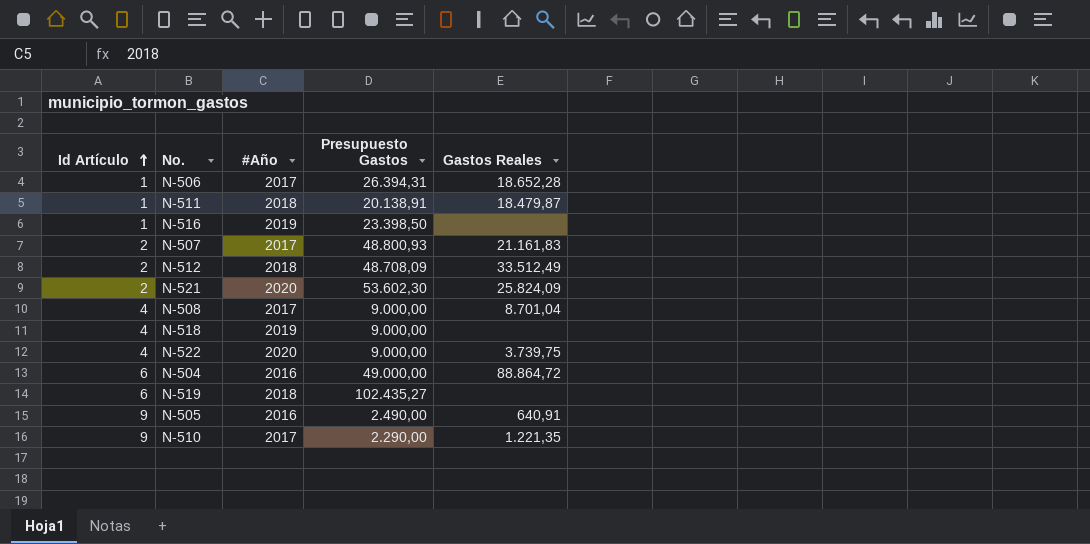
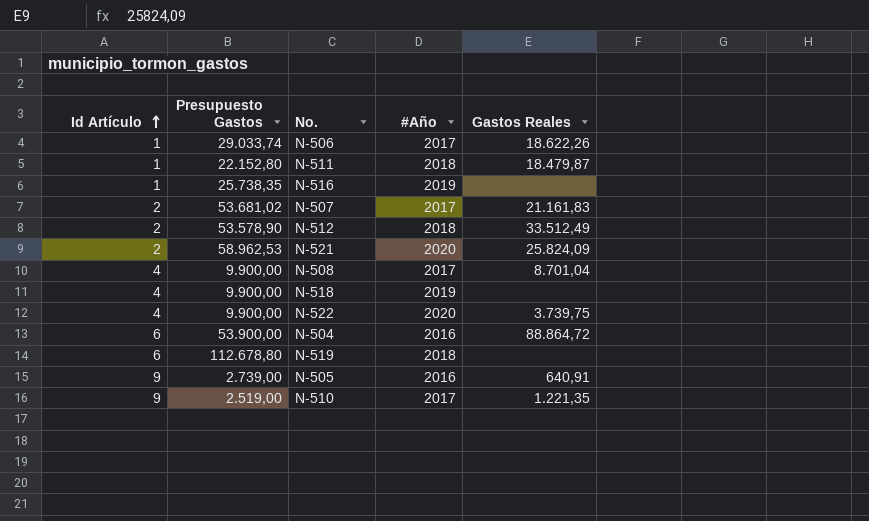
column Presupuesto Gastos | position: 4 -> 2
N-506 | Presupuesto Gastos: 26.394,31 -> 29.033,74
N-506 | Gastos Reales: 18.652,28 -> 18.622,26
N-511 | Presupuesto Gastos: 20.138,91 -> 22.152,80
N-516 | Presupuesto Gastos: 23.398,50 -> 25.738,35
N-507 | Presupuesto Gastos: 48.800,93 -> 53.681,02
N-512 | Presupuesto Gastos: 48.708,09 -> 53.578,90
N-521 | Presupuesto Gastos: 53.602,30 -> 58.962,53
N-508 | Presupuesto Gastos: 9.000,00 -> 9.900,00
N-518 | Presupuesto Gastos: 9.000,00 -> 9.900,00
N-522 | Presupuesto Gastos: 9.000,00 -> 9.900,00
N-504 | Presupuesto Gastos: 49.000,00 -> 53.900,00
N-519 | Presupuesto Gastos: 102.435,27 -> 112.678,80
N-505 | Presupuesto Gastos: 2.490,00 -> 2.739,00
N-510 | Presupuesto Gastos: 2.290,00 -> 2.519,00

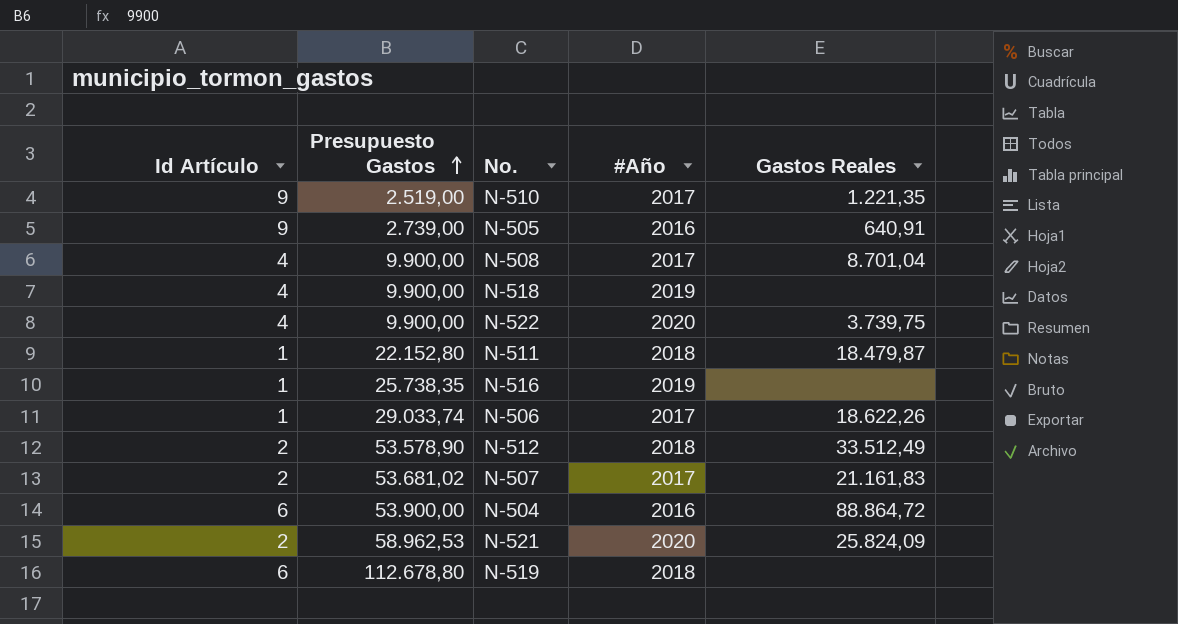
row order: Id Artículo ascending -> Presupuesto Gastos ascending

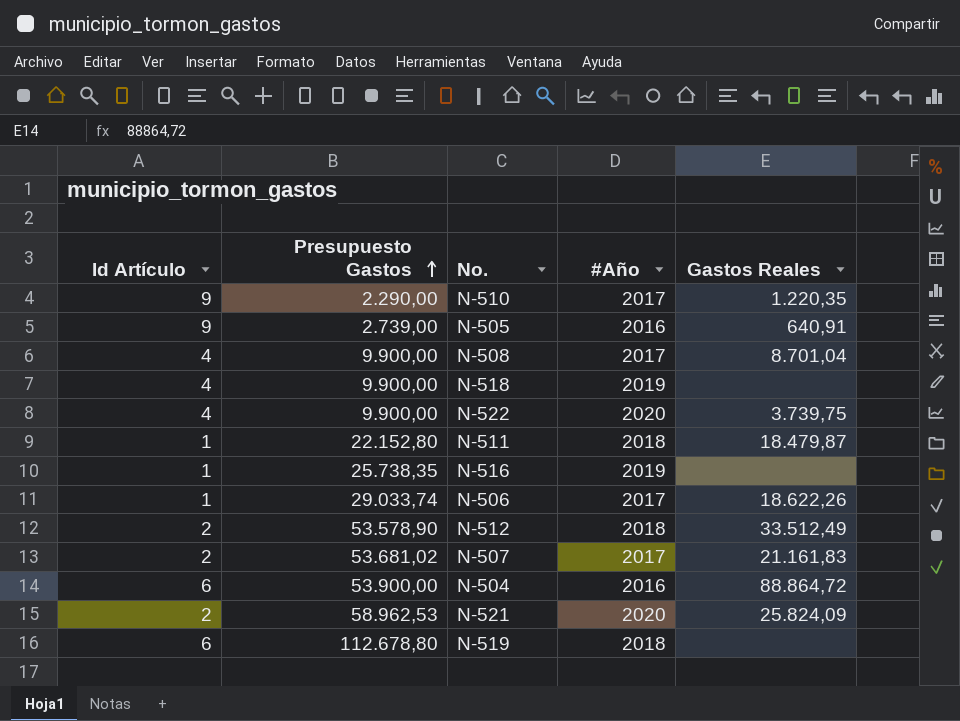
N-510 | Presupuesto Gastos: 2.519,00 -> 2.290,00
N-510 | Gastos Reales: 1.221,35 -> 1.220,35

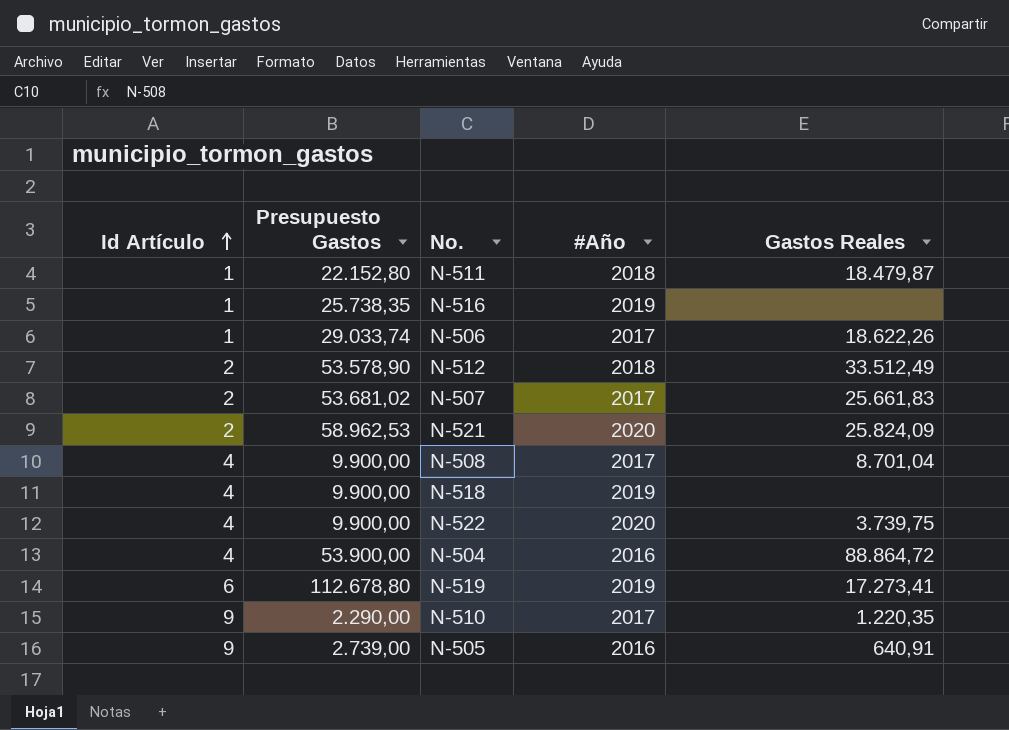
row order: Presupuesto Gastos ascending -> Id Artículo ascending
N-507 | Gastos Reales: 21.161,83 -> 25.661,83
N-504 | Id Artículo: 6 -> 4
N-519 | #Año: 2018 -> 2019
N-519 | Gastos Reales: none -> 17.273,41

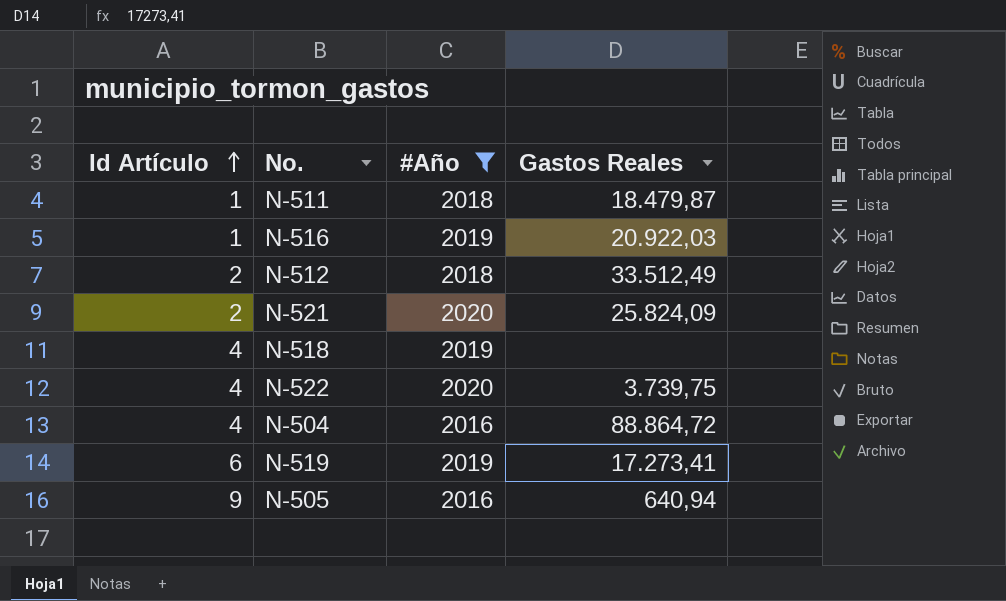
filter: none -> #Año != 2017
column Presupuesto Gastos | position: 2 -> none
N-516 | Gastos Reales: none -> 20.922,03
N-505 | Gastos Reales: 640,91 -> 640,94

